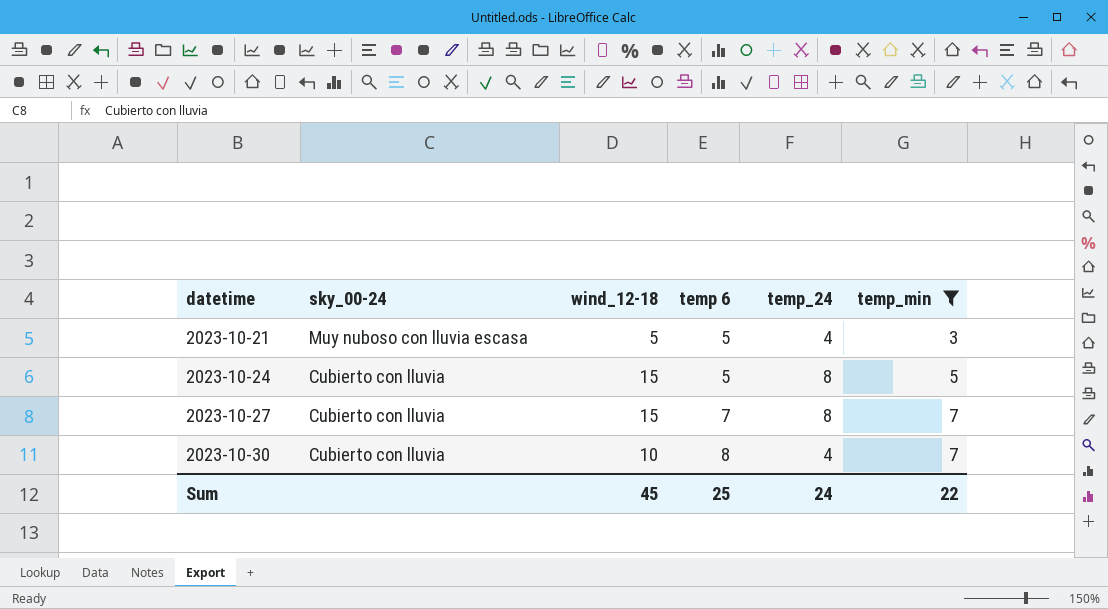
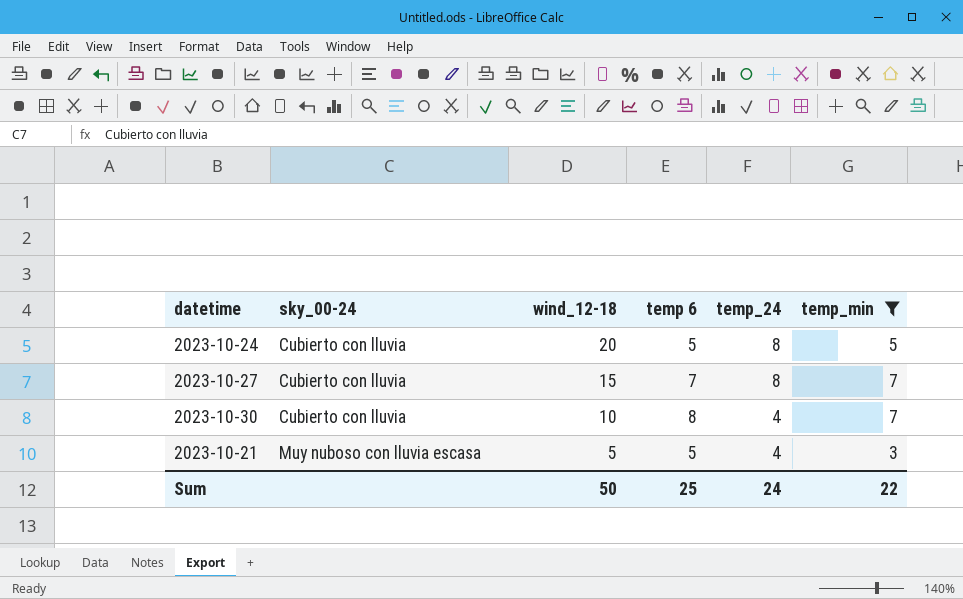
row order: datetime ascending -> sky_00-24 ascending
2023-10-24 | wind_12-18: 15 -> 20
Sum | wind_12-18: 45 -> 50

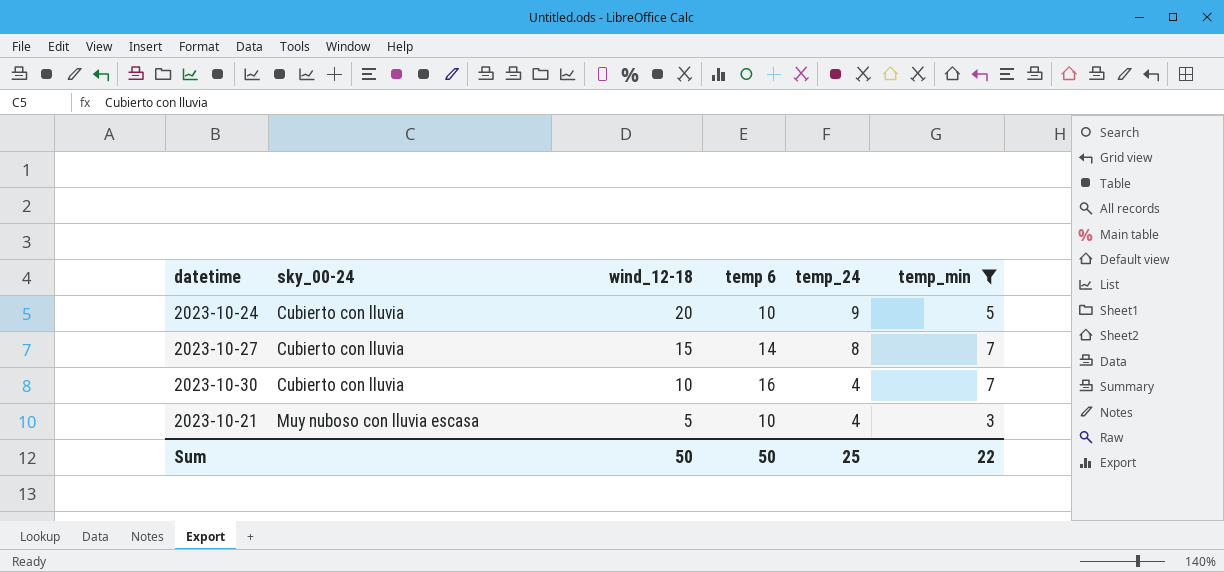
2023-10-24 | temp 6: 5 -> 10
2023-10-24 | temp_24: 8 -> 9
2023-10-27 | temp 6: 7 -> 14
2023-10-30 | temp 6: 8 -> 16
2023-10-21 | temp 6: 5 -> 10
Sum | temp 6: 25 -> 50
Sum | temp_24: 24 -> 25

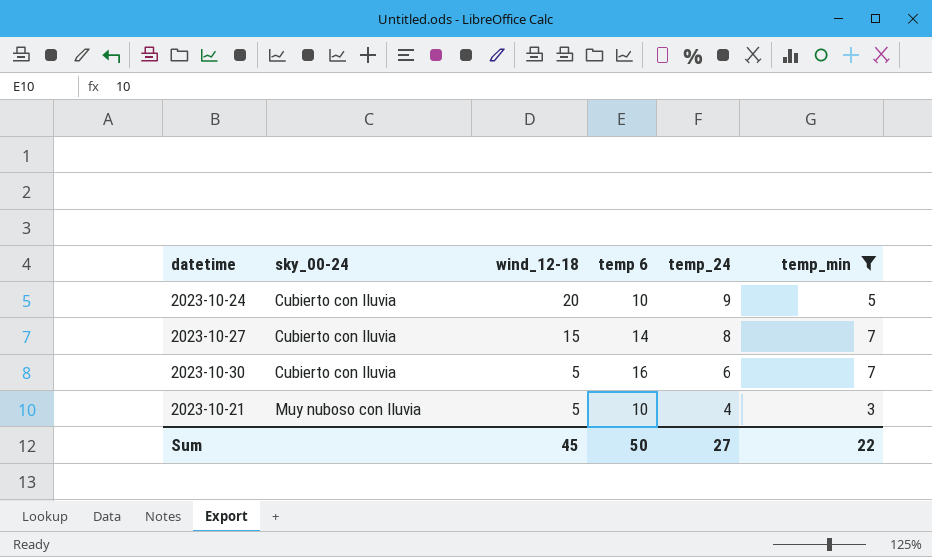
2023-10-30 | wind_12-18: 10 -> 5
2023-10-30 | temp_24: 4 -> 6
2023-10-21 | sky_00-24: Muy nuboso con lluvia escasa -> Muy nuboso con lluvia
Sum | wind_12-18: 50 -> 45
Sum | temp_24: 25 -> 27

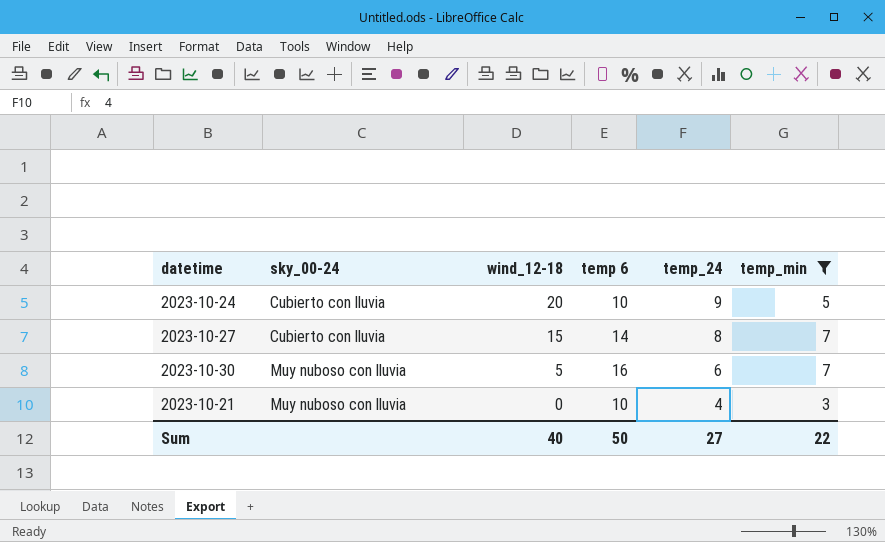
2023-10-30 | sky_00-24: Cubierto con lluvia -> Muy nuboso con lluvia
2023-10-21 | wind_12-18: 5 -> 0
Sum | wind_12-18: 45 -> 40

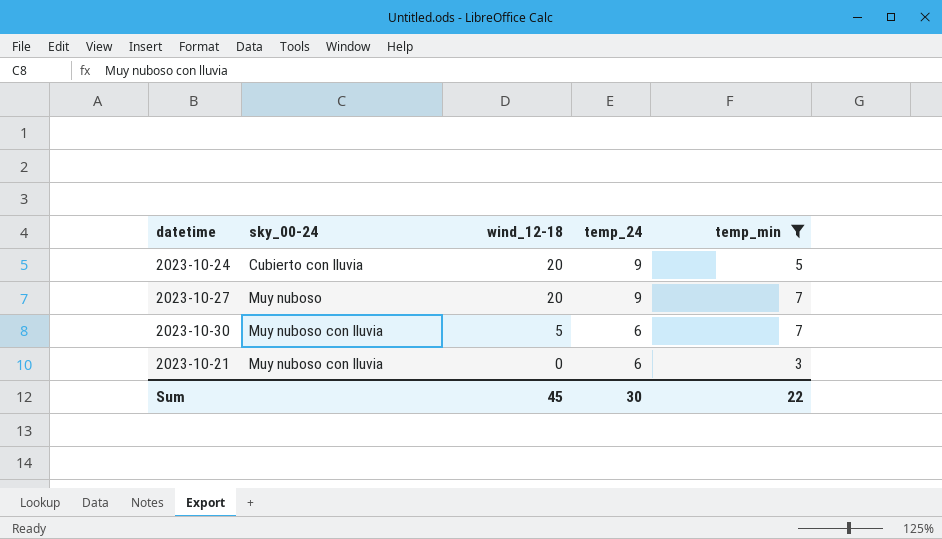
column temp 6 | position: 4 -> none
2023-10-27 | sky_00-24: Cubierto con lluvia -> Muy nuboso
2023-10-27 | wind_12-18: 15 -> 20
2023-10-27 | temp_24: 8 -> 9
2023-10-21 | temp_24: 4 -> 6
Sum | wind_12-18: 40 -> 45
Sum | temp_24: 27 -> 30

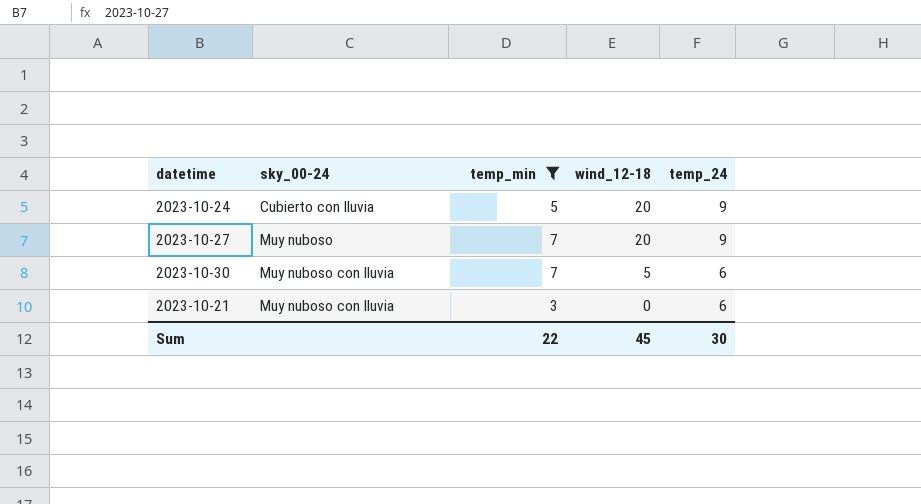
column temp_min | position: 5 -> 3

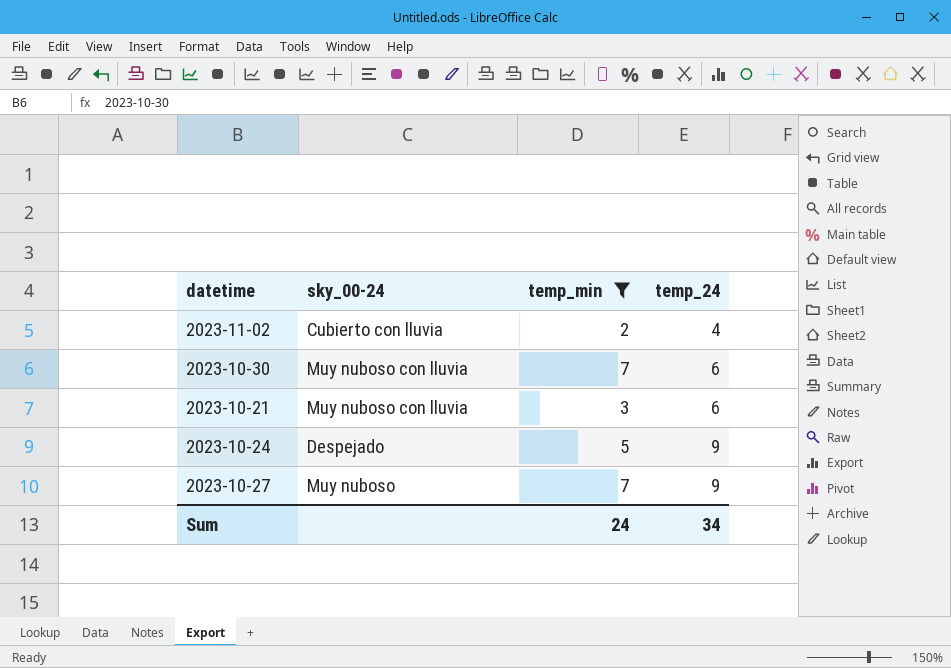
row order: sky_00-24 ascending -> temp_24 ascending
column wind_12-18 | position: 4 -> none
row 2023-11-02: none -> Cubierto con lluvia | 2 | 4
2023-10-24 | sky_00-24: Cubierto con lluvia -> Despejado
Sum | temp_min: 22 -> 24
Sum | temp_24: 30 -> 34

